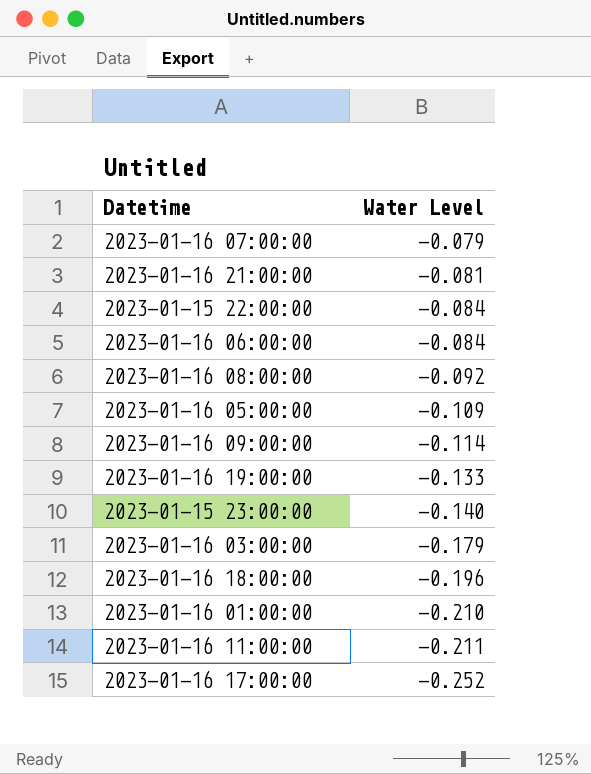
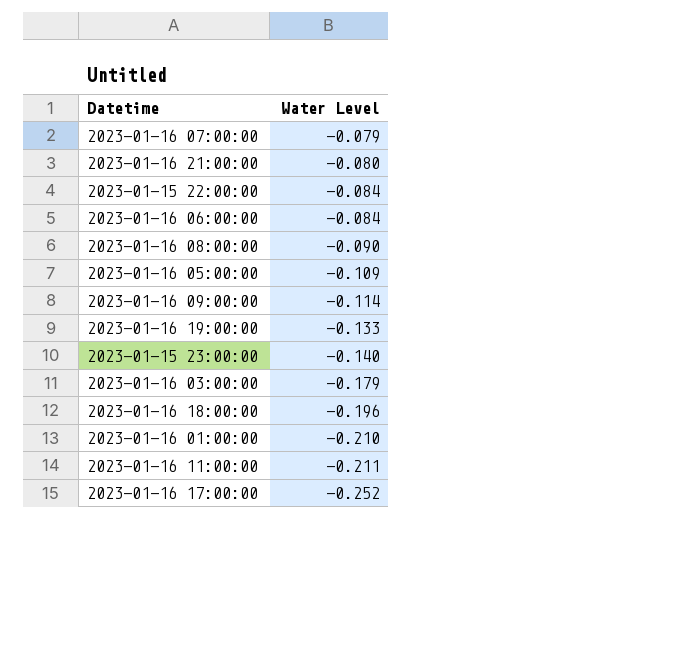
2023-01-16 21:00:00 | Water Level: -0.081 -> -0.080
2023-01-16 08:00:00 | Water Level: -0.092 -> -0.090

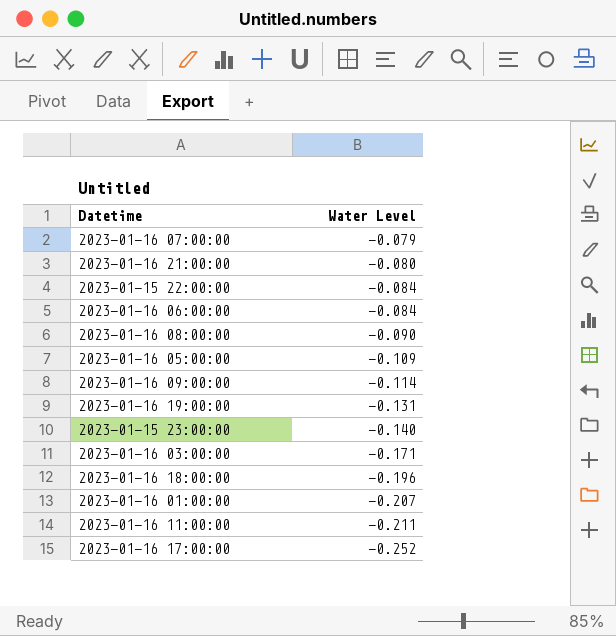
2023-01-16 19:00:00 | Water Level: -0.133 -> -0.131
2023-01-16 03:00:00 | Water Level: -0.179 -> -0.171
2023-01-16 01:00:00 | Water Level: -0.210 -> -0.207

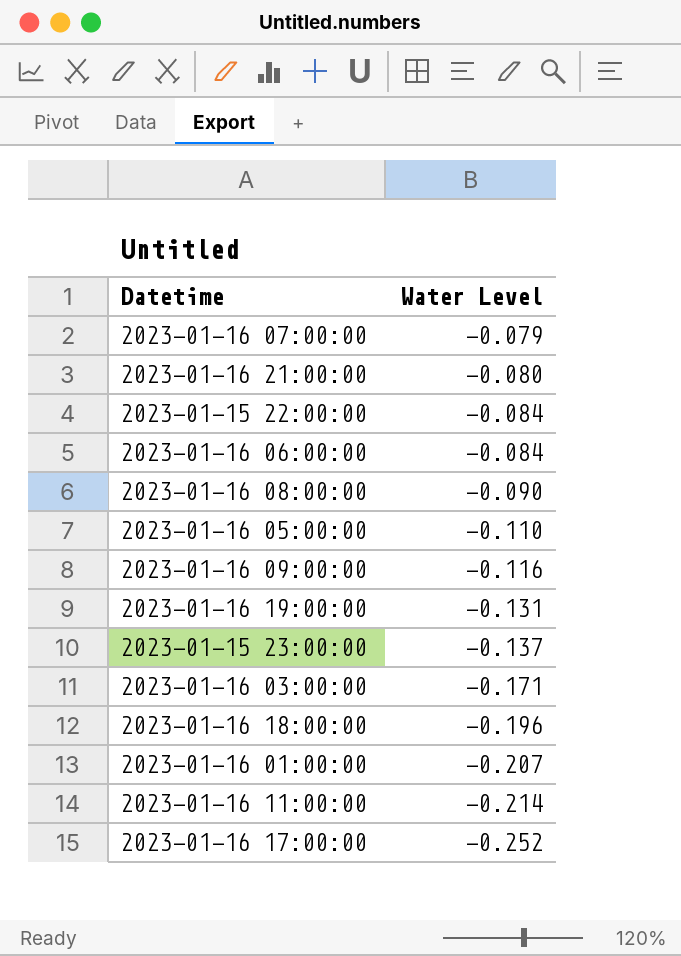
2023-01-16 05:00:00 | Water Level: -0.109 -> -0.110
2023-01-16 09:00:00 | Water Level: -0.114 -> -0.116
2023-01-15 23:00:00 | Water Level: -0.140 -> -0.137
2023-01-16 11:00:00 | Water Level: -0.211 -> -0.214

